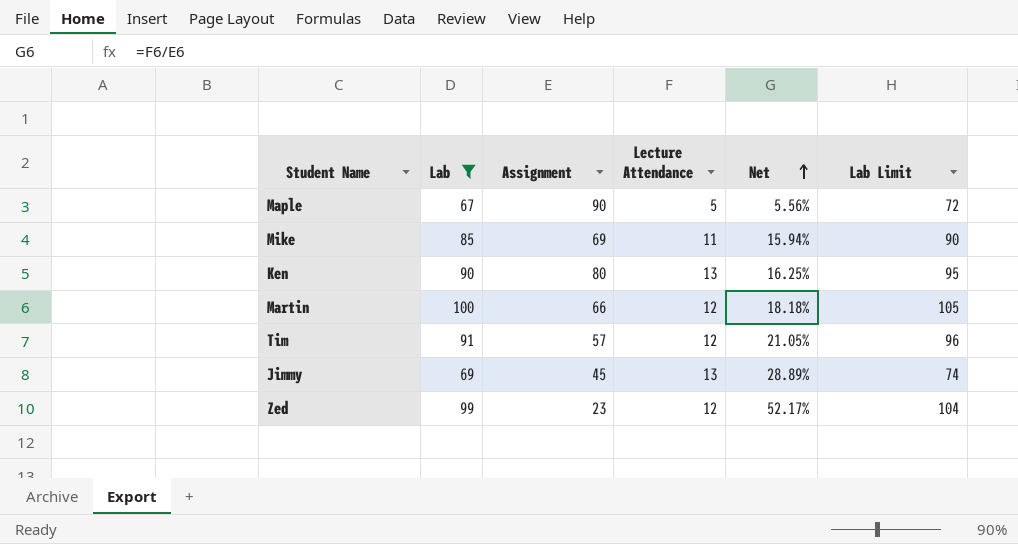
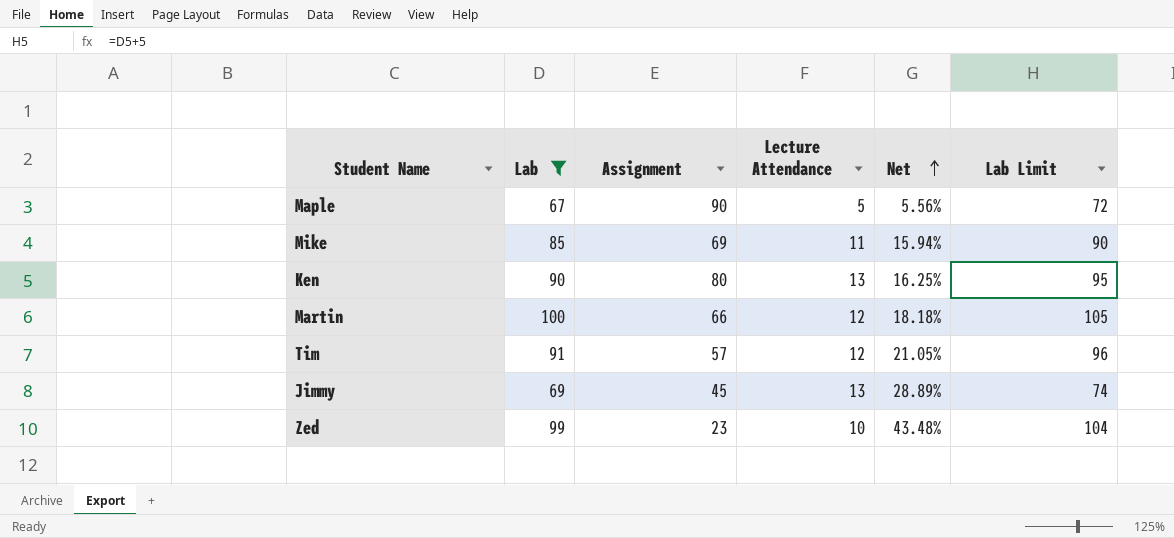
Zed | Lecture Attendance: 12 -> 10
Zed | Net: 52.17% -> 43.48%

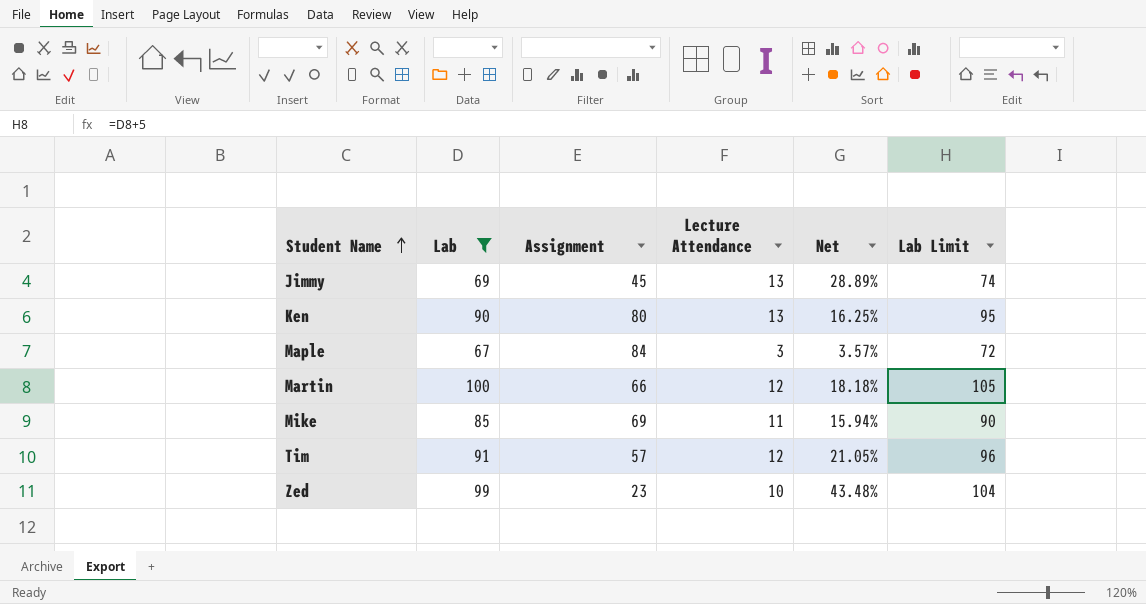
row order: Net ascending -> Student Name ascending
Maple | Assignment: 90 -> 84
Maple | Lecture Attendance: 5 -> 3
Maple | Net: 5.56% -> 3.57%

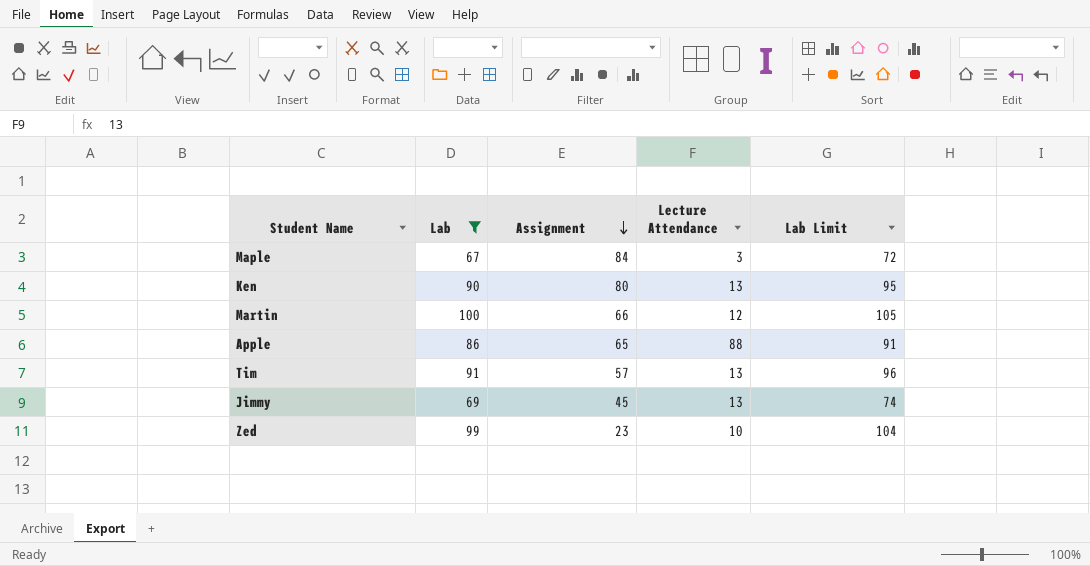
row order: Student Name ascending -> Assignment descending
column Net | formula: [Lecture Attendance] / [Assignment] -> none
row Mike: 85 | 69 | 11 | 15.94% | 90 -> none
row Apple: none -> 86 | 65 | 88 | 91
Tim | Lecture Attendance: 12 -> 13

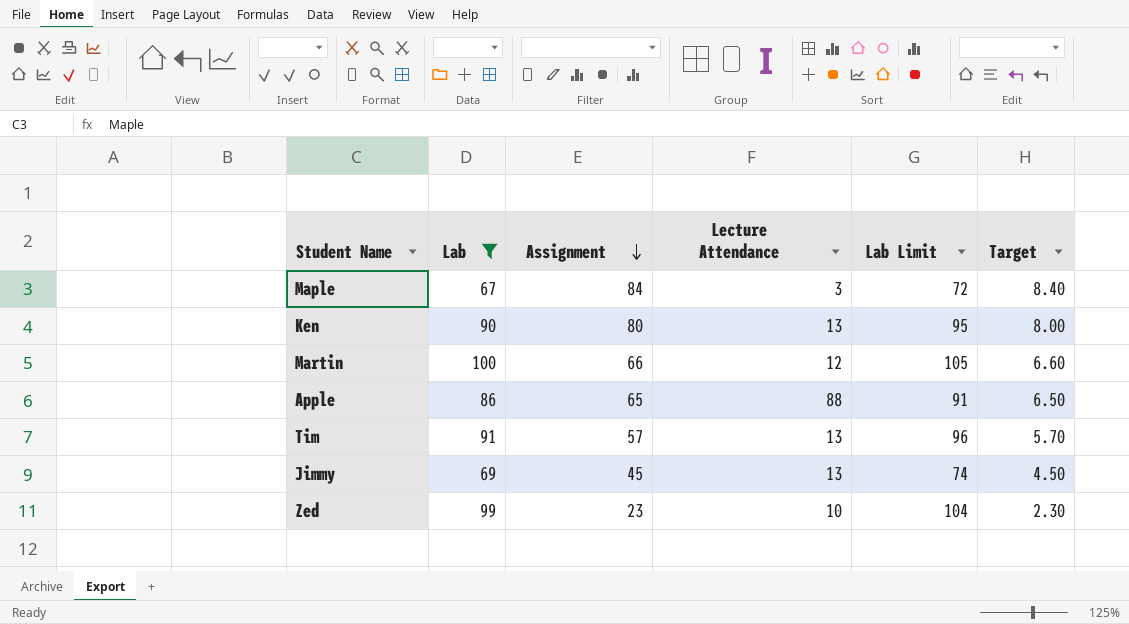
column Target | formula: none -> [Assignment] * 0.1

